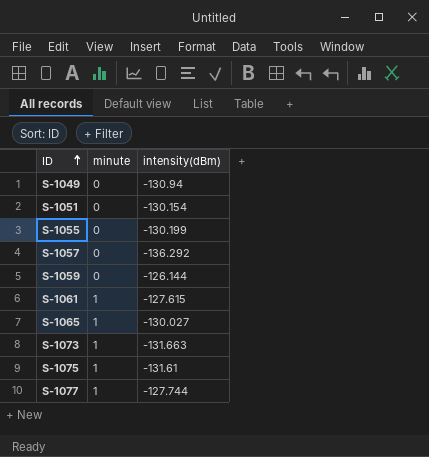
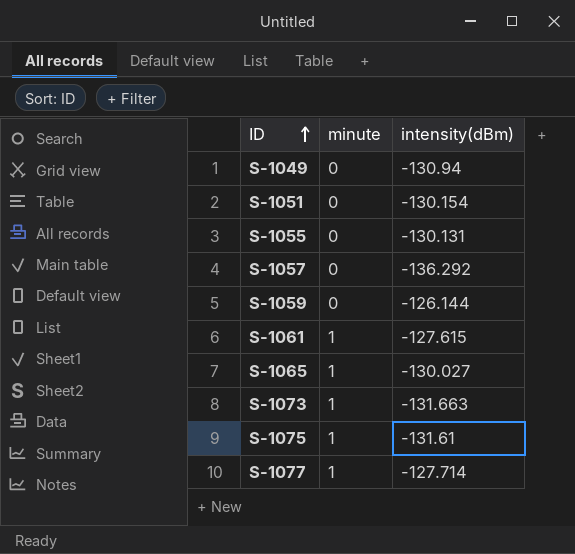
S-1055 | intensity(dBm): -130.199 -> -130.131
S-1077 | intensity(dBm): -127.744 -> -127.714

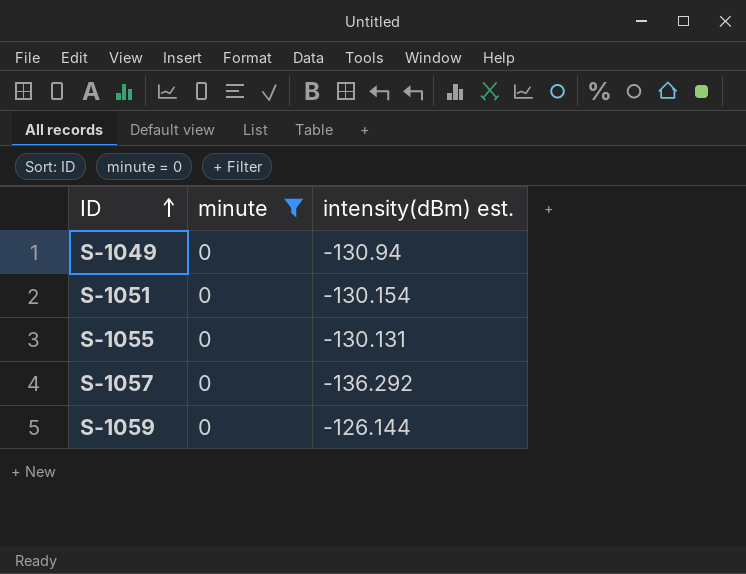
filter: none -> minute = 0
column name: intensity(dBm) -> intensity(dBm) est.

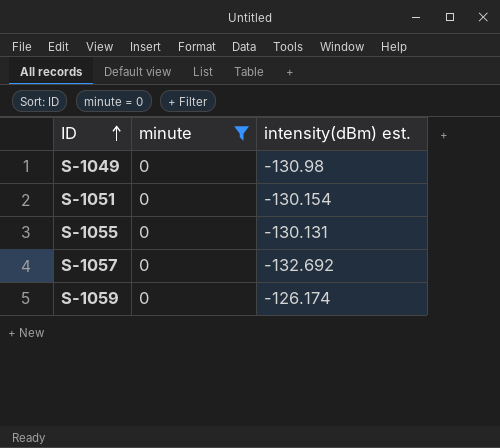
S-1049 | intensity(dBm) est.: -130.94 -> -130.98
S-1057 | intensity(dBm) est.: -136.292 -> -132.692
S-1059 | intensity(dBm) est.: -126.144 -> -126.174

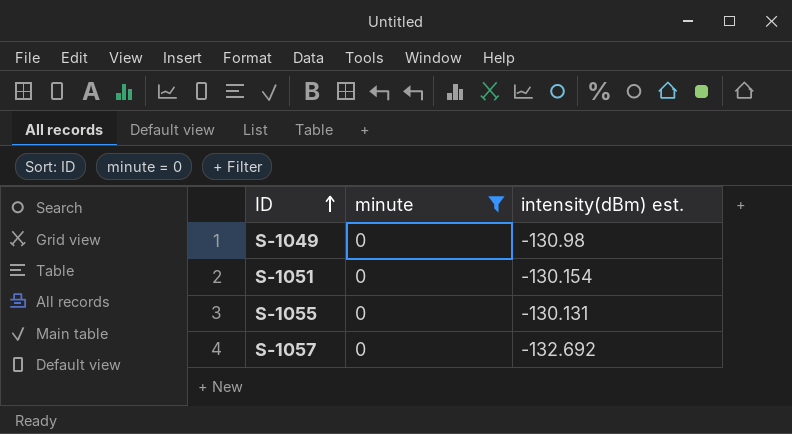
row S-1059: 0 | -126.174 -> none

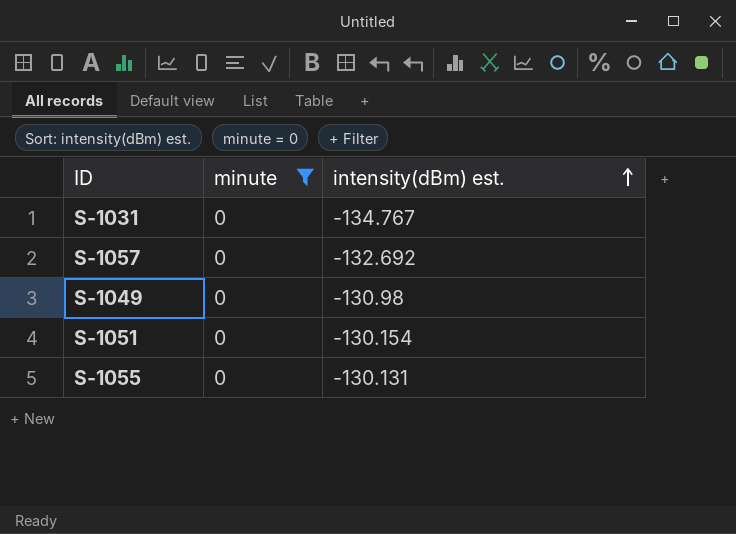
row order: ID ascending -> intensity(dBm) est. ascending
row S-1031: none -> 0 | -134.767

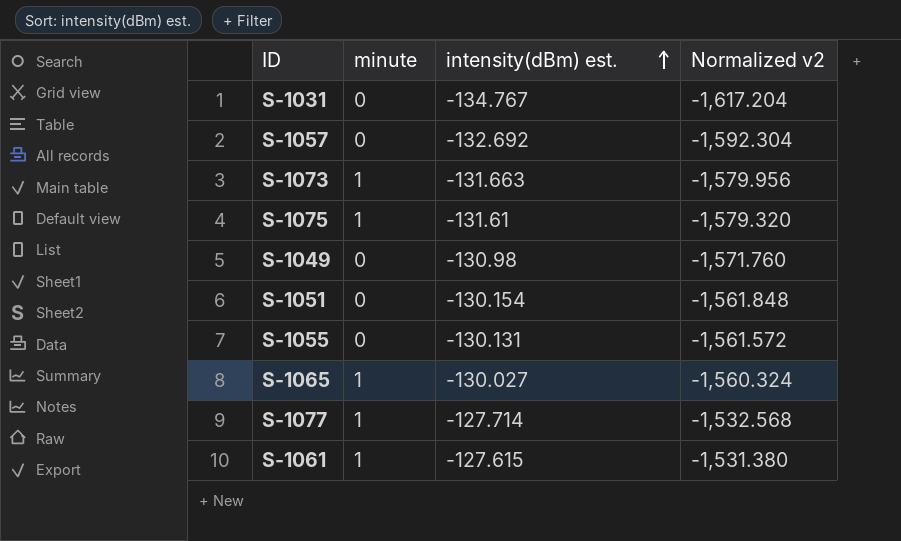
filter: minute = 0 -> none
column Normalized v2 | formula: none -> [intensity(dBm) est.] * 12

